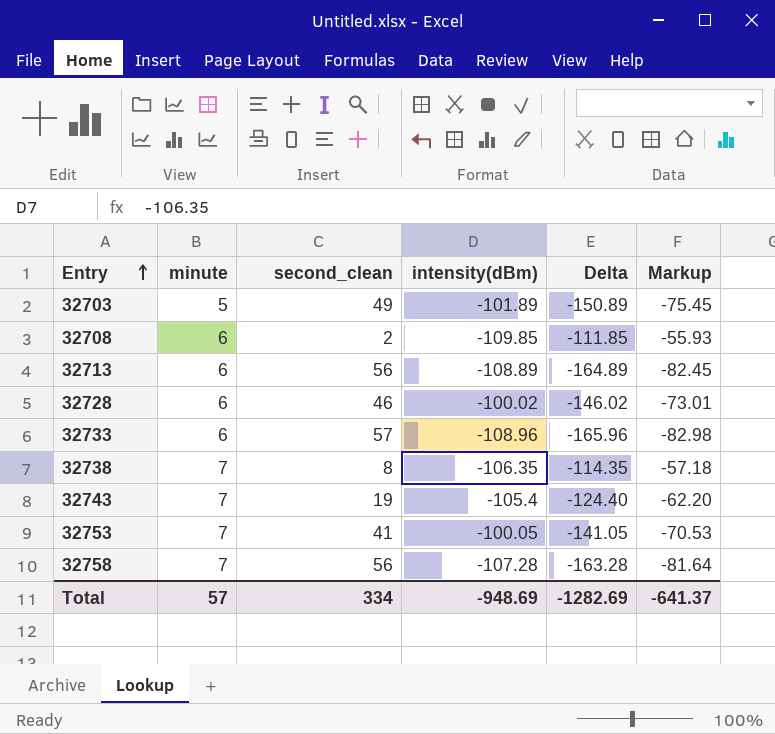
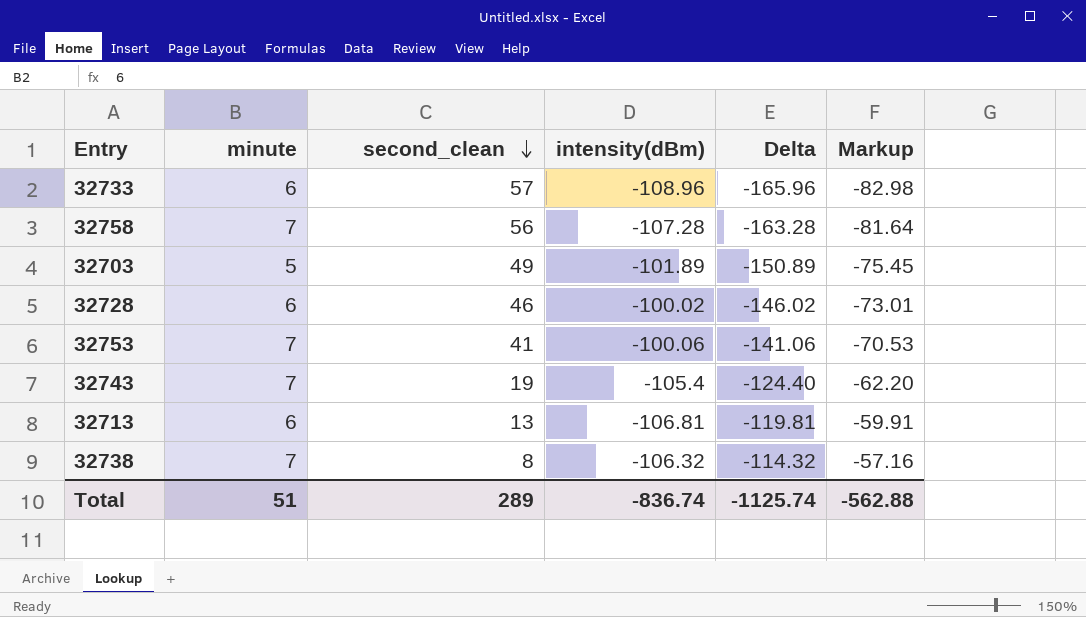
row order: Entry ascending -> second_clean descending
row 32708: 6 | 2 | -109.85 | -111.85 | -55.93 -> none
32753 | intensity(dBm): -100.05 -> -100.06
32753 | Delta: -141.05 -> -141.06
32713 | second_clean: 56 -> 13
32713 | intensity(dBm): -108.89 -> -106.81
32713 | Delta: -164.89 -> -119.81
32713 | Markup: -82.45 -> -59.91
32738 | intensity(dBm): -106.35 -> -106.32
32738 | Delta: -114.35 -> -114.32
32738 | Markup: -57.18 -> -57.16
Total | minute: 57 -> 51
Total | second_clean: 334 -> 289
Total | intensity(dBm): -948.69 -> -836.74
Total | Delta: -1282.69 -> -1125.74
Total | Markup: -641.37 -> -562.88

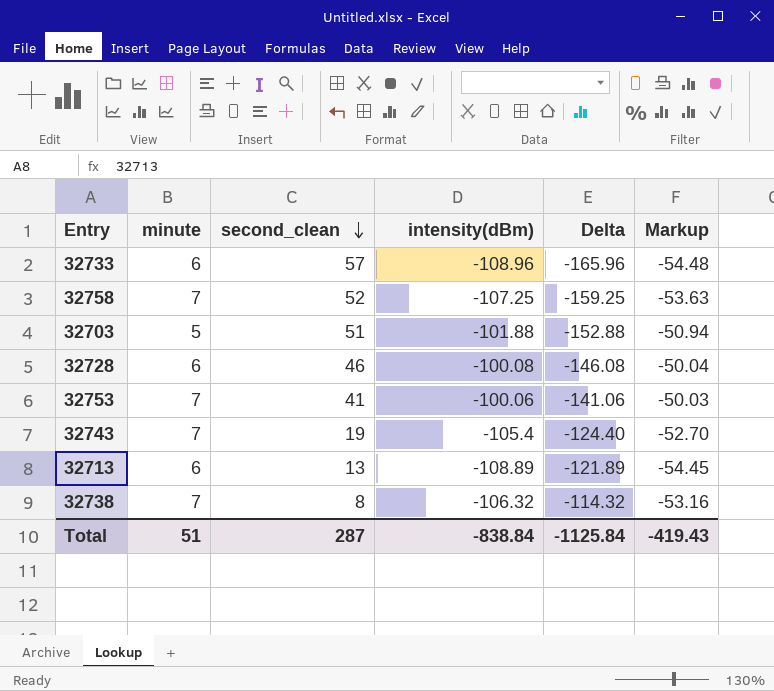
column Markup | formula: [Delta] * 0.5 -> [intensity(dBm)] * 0.5
32758 | second_clean: 56 -> 52
32758 | intensity(dBm): -107.28 -> -107.25
32758 | Delta: -163.28 -> -159.25
32703 | second_clean: 49 -> 51
32703 | intensity(dBm): -101.89 -> -101.88
32703 | Delta: -150.89 -> -152.88
32728 | intensity(dBm): -100.02 -> -100.08
32728 | Delta: -146.02 -> -146.08
32713 | intensity(dBm): -106.81 -> -108.89
32713 | Delta: -119.81 -> -121.89
Total | second_clean: 289 -> 287
Total | intensity(dBm): -836.74 -> -838.84
Total | Delta: -1125.74 -> -1125.84
Total | Markup: -562.88 -> -419.43

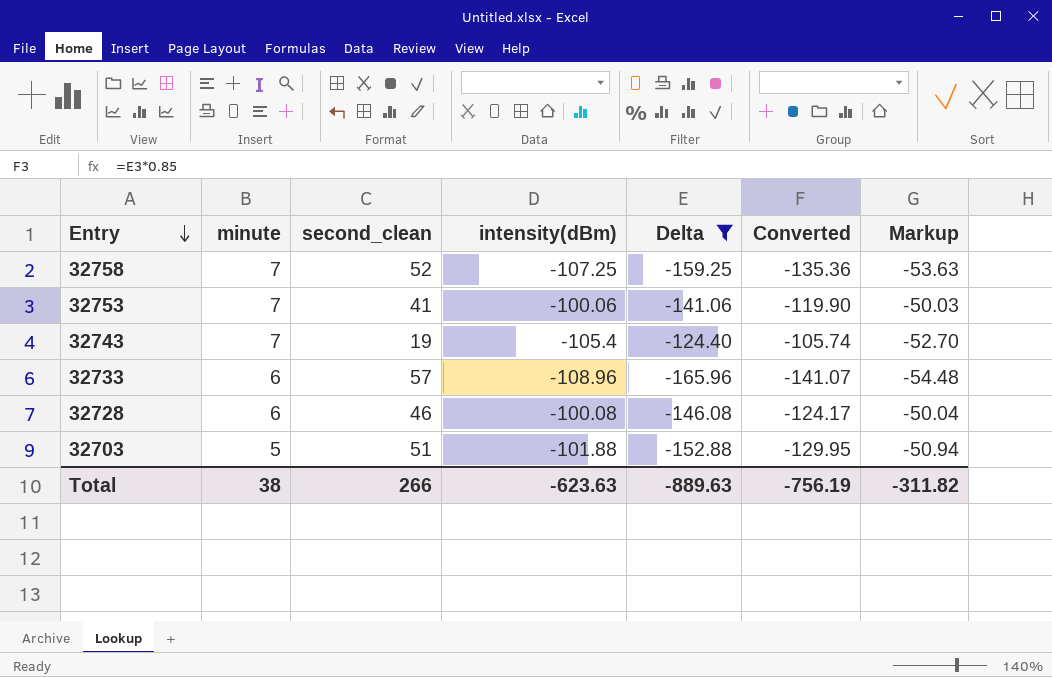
filter: none -> Delta <= -124.40
row order: second_clean descending -> Entry descending
column Converted | formula: none -> [Delta] * 0.85
Total | minute: 51 -> 38
Total | second_clean: 287 -> 266
Total | intensity(dBm): -838.84 -> -623.63
Total | Delta: -1125.84 -> -889.63
Total | Markup: -419.43 -> -311.82

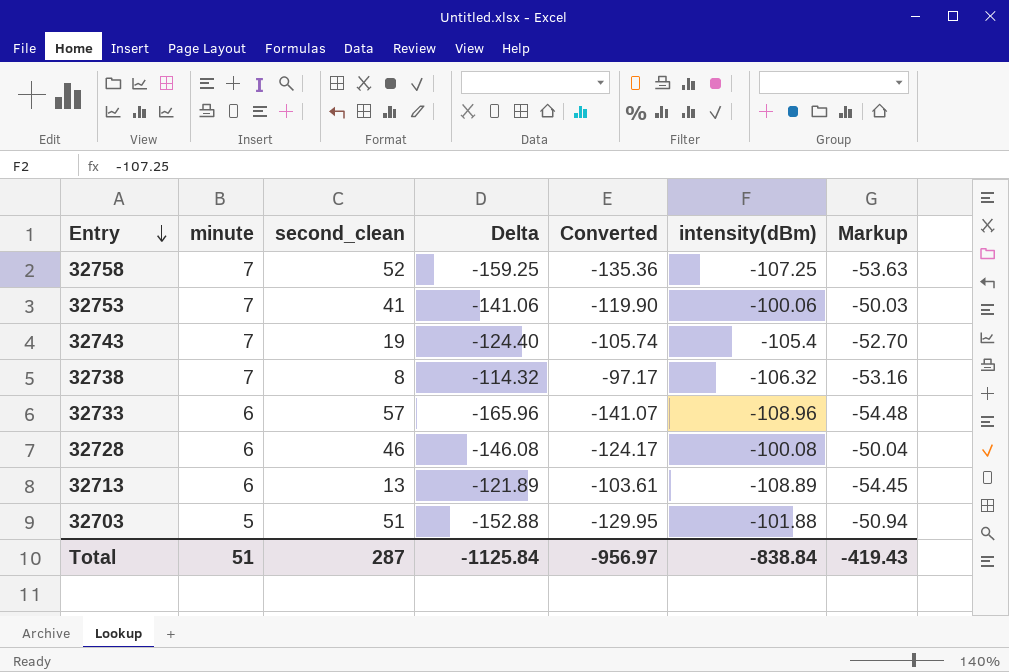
filter: Delta <= -124.40 -> none
column intensity(dBm) | position: 4 -> 6
Total | minute: 38 -> 51
Total | second_clean: 266 -> 287
Total | Delta: -889.63 -> -1125.84
Total | Converted: -756.19 -> -956.97
Total | intensity(dBm): -623.63 -> -838.84
Total | Markup: -311.82 -> -419.43

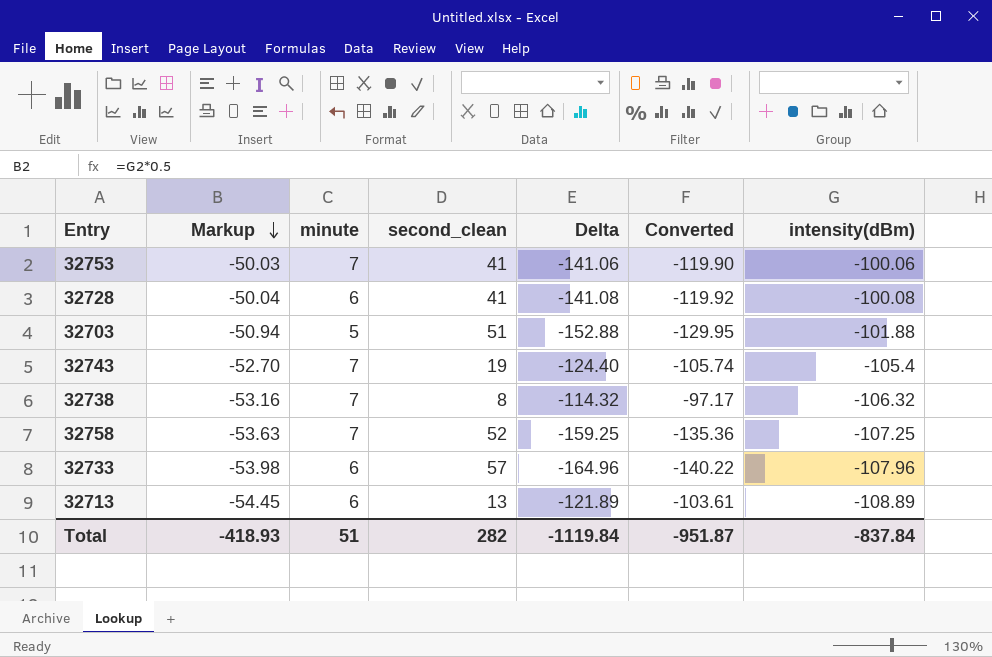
row order: Entry descending -> Markup descending
column Markup | position: 7 -> 2
32728 | second_clean: 46 -> 41
32728 | Delta: -146.08 -> -141.08
32728 | Converted: -124.17 -> -119.92
32733 | Markup: -54.48 -> -53.98
32733 | Delta: -165.96 -> -164.96
32733 | Converted: -141.07 -> -140.22
32733 | intensity(dBm): -108.96 -> -107.96
Total | Markup: -419.43 -> -418.93
Total | second_clean: 287 -> 282
Total | Delta: -1125.84 -> -1119.84
Total | Converted: -956.97 -> -951.87
Total | intensity(dBm): -838.84 -> -837.84

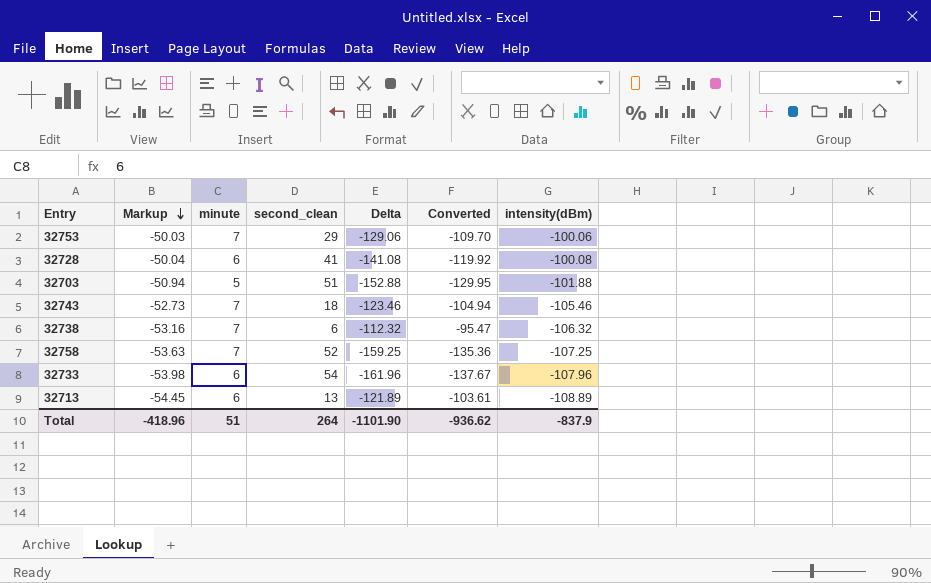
32753 | second_clean: 41 -> 29
32753 | Delta: -141.06 -> -129.06
32753 | Converted: -119.90 -> -109.70
32743 | Markup: -52.70 -> -52.73
32743 | second_clean: 19 -> 18
32743 | Delta: -124.40 -> -123.46
32743 | Converted: -105.74 -> -104.94
32743 | intensity(dBm): -105.4 -> -105.46
32738 | second_clean: 8 -> 6
32738 | Delta: -114.32 -> -112.32
32738 | Converted: -97.17 -> -95.47
32733 | second_clean: 57 -> 54
32733 | Delta: -164.96 -> -161.96
32733 | Converted: -140.22 -> -137.67
Total | Markup: -418.93 -> -418.96
Total | second_clean: 282 -> 264
Total | Delta: -1119.84 -> -1101.90
Total | Converted: -951.87 -> -936.62
Total | intensity(dBm): -837.84 -> -837.9

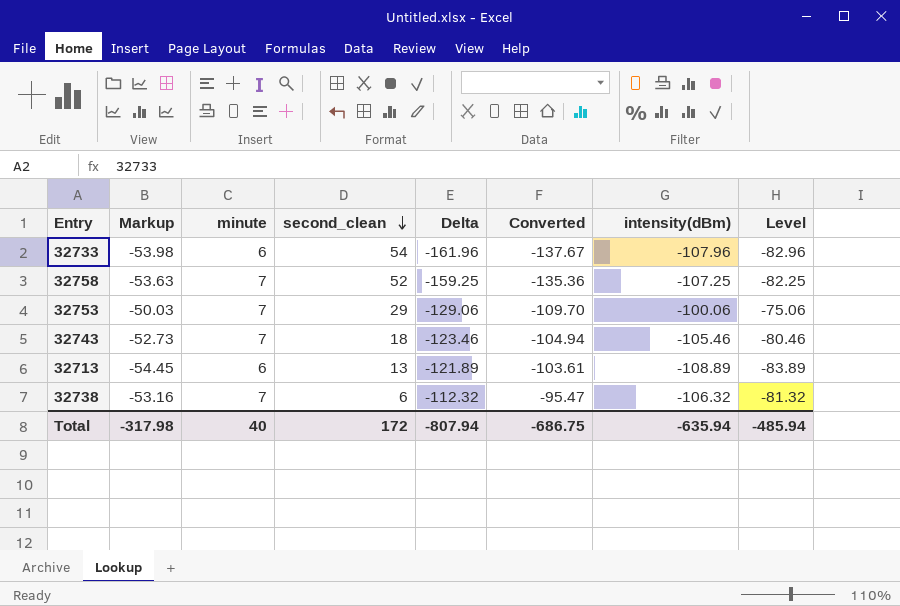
row order: Markup descending -> second_clean descending
column Level | formula: none -> [intensity(dBm)] + 25
row 32728: -50.04 | 6 | 41 | -141.08 | -119.92 | -100.08 -> none
row 32703: -50.94 | 5 | 51 | -152.88 | -129.95 | -101.88 -> none
Total | Markup: -418.96 -> -317.98
Total | minute: 51 -> 40
Total | second_clean: 264 -> 172
Total | Delta: -1101.90 -> -807.94
Total | Converted: -936.62 -> -686.75
Total | intensity(dBm): -837.9 -> -635.94

